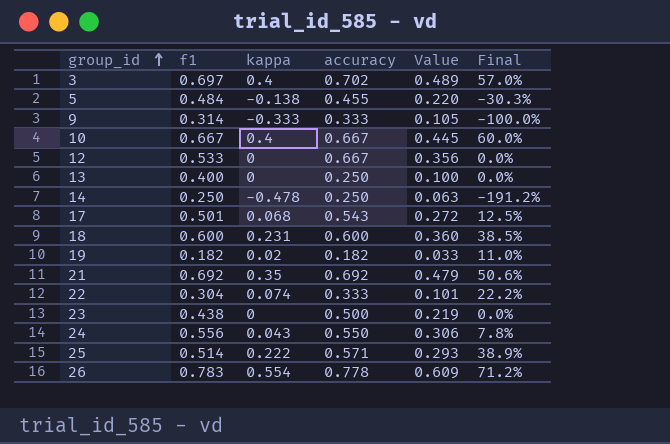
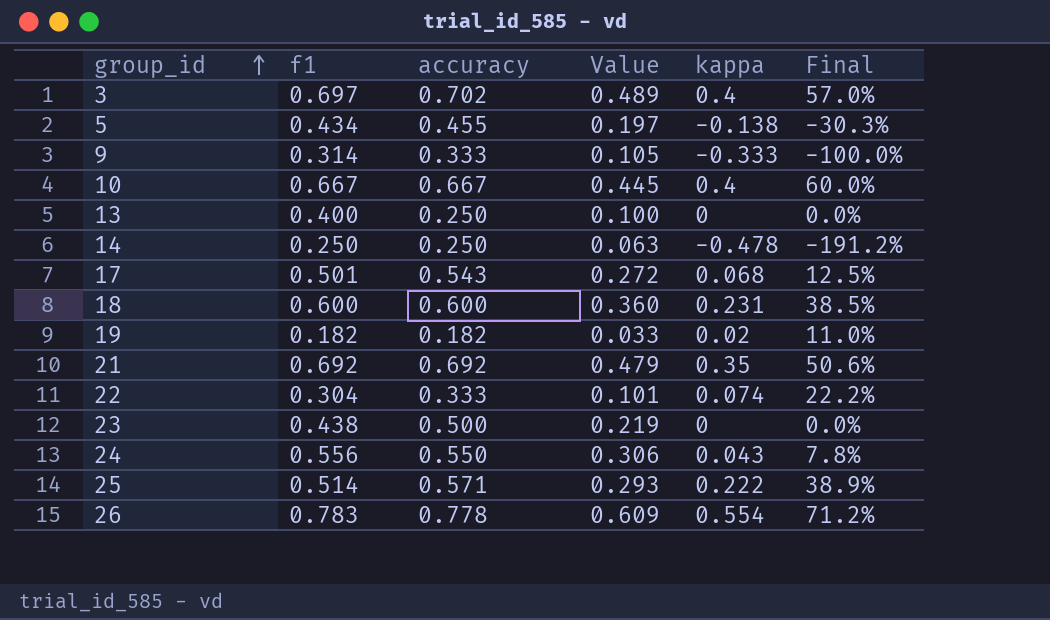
column kappa | position: 3 -> 5
row 12: 0.533 | 0 | 0.667 | 0.356 | 0.0% -> none
5 | f1: 0.484 -> 0.434
5 | Value: 0.220 -> 0.197

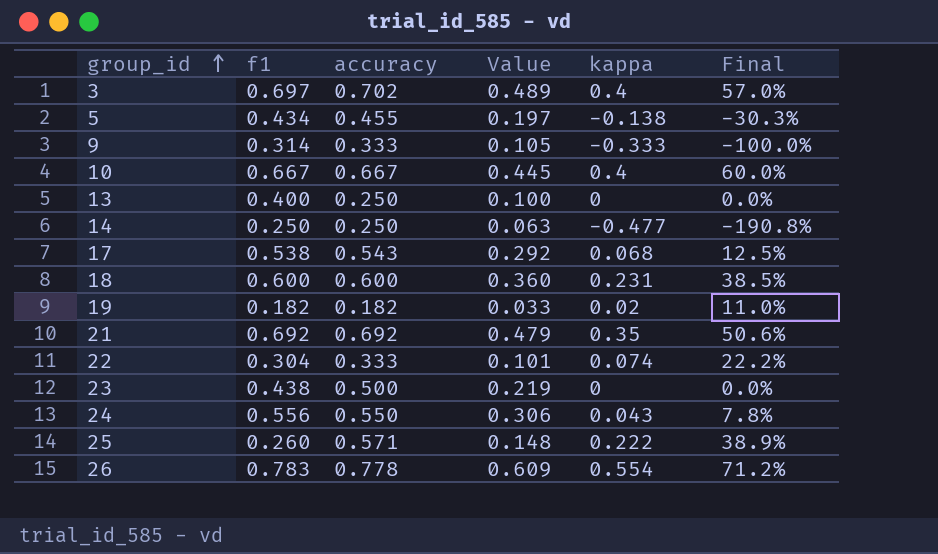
14 | kappa: -0.478 -> -0.477
14 | Final: -191.2% -> -190.8%
17 | f1: 0.501 -> 0.538
17 | Value: 0.272 -> 0.292
25 | f1: 0.514 -> 0.260
25 | Value: 0.293 -> 0.148

